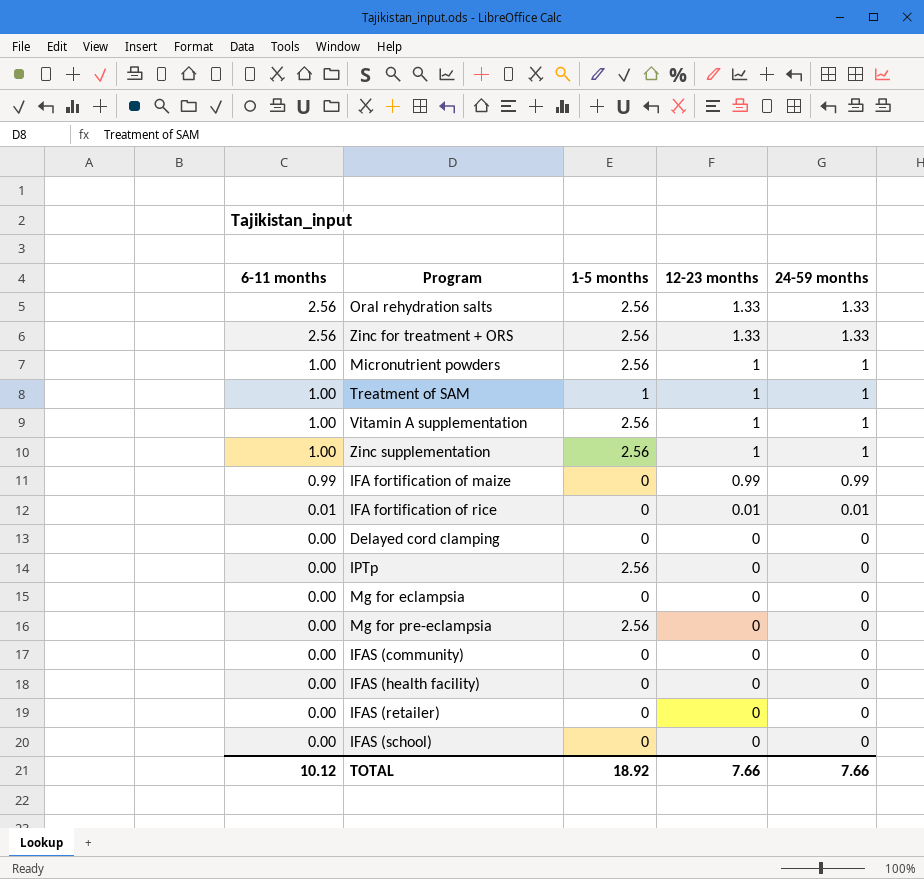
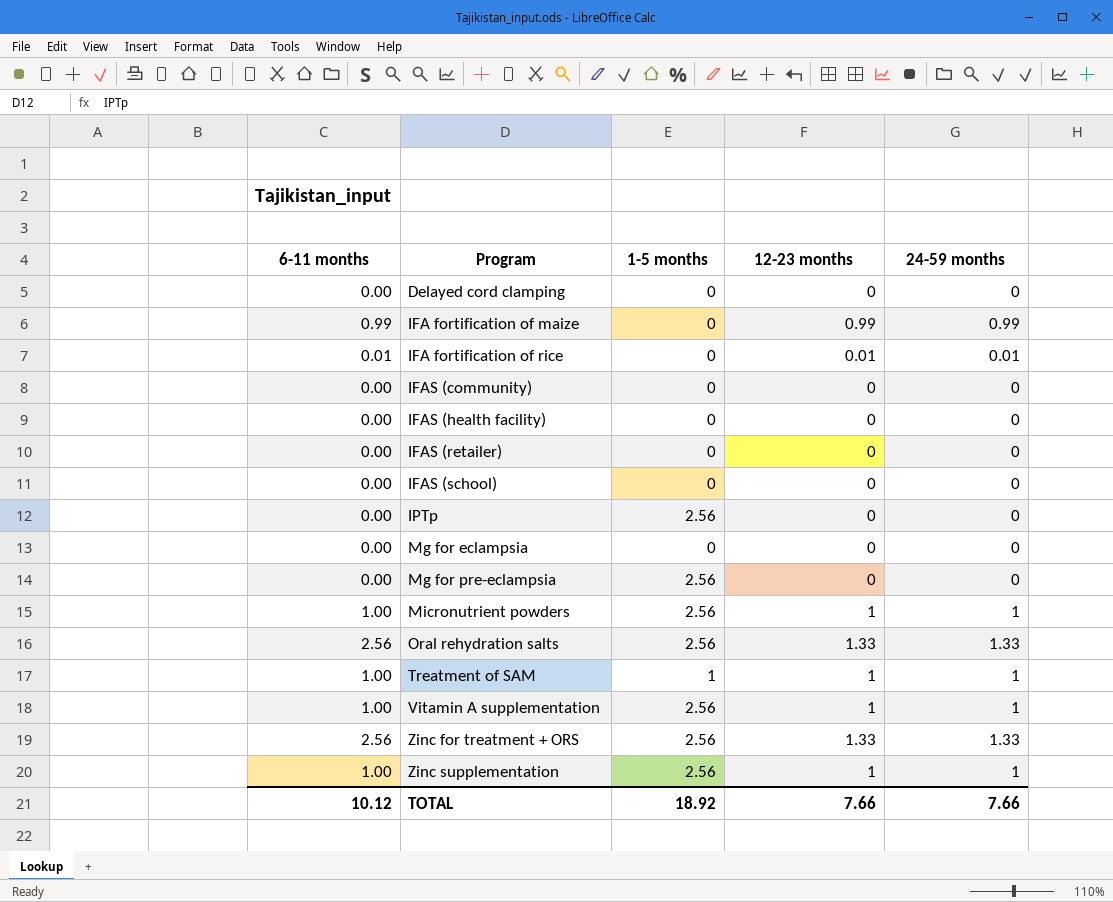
row order: 6-11 months descending -> Program ascending

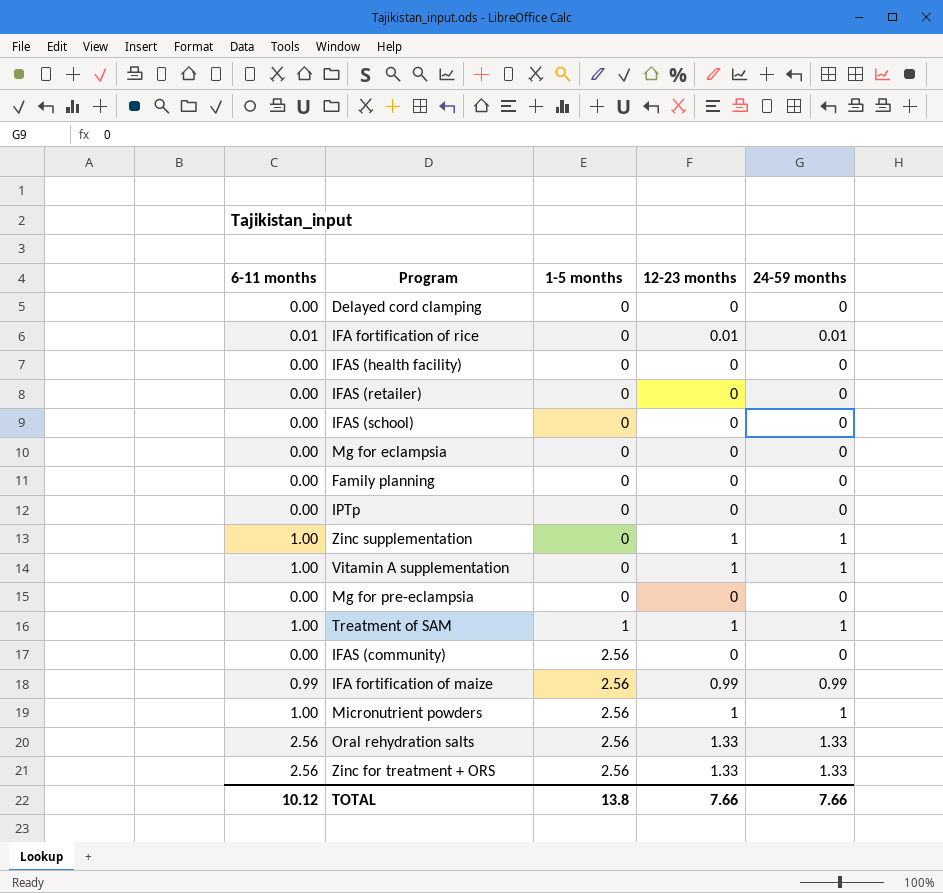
row order: Program ascending -> 1-5 months ascending
row Family planning: none -> 0.00 | 0 | 0 | 0
IPTp | 1-5 months: 2.56 -> 0
Zinc supplementation | 1-5 months: 2.56 -> 0
Vitamin A supplementation | 1-5 months: 2.56 -> 0
Mg for pre-eclampsia | 1-5 months: 2.56 -> 0
IFAS (community) | 1-5 months: 0 -> 2.56
IFA fortification of maize | 1-5 months: 0 -> 2.56
TOTAL | 1-5 months: 18.92 -> 13.8

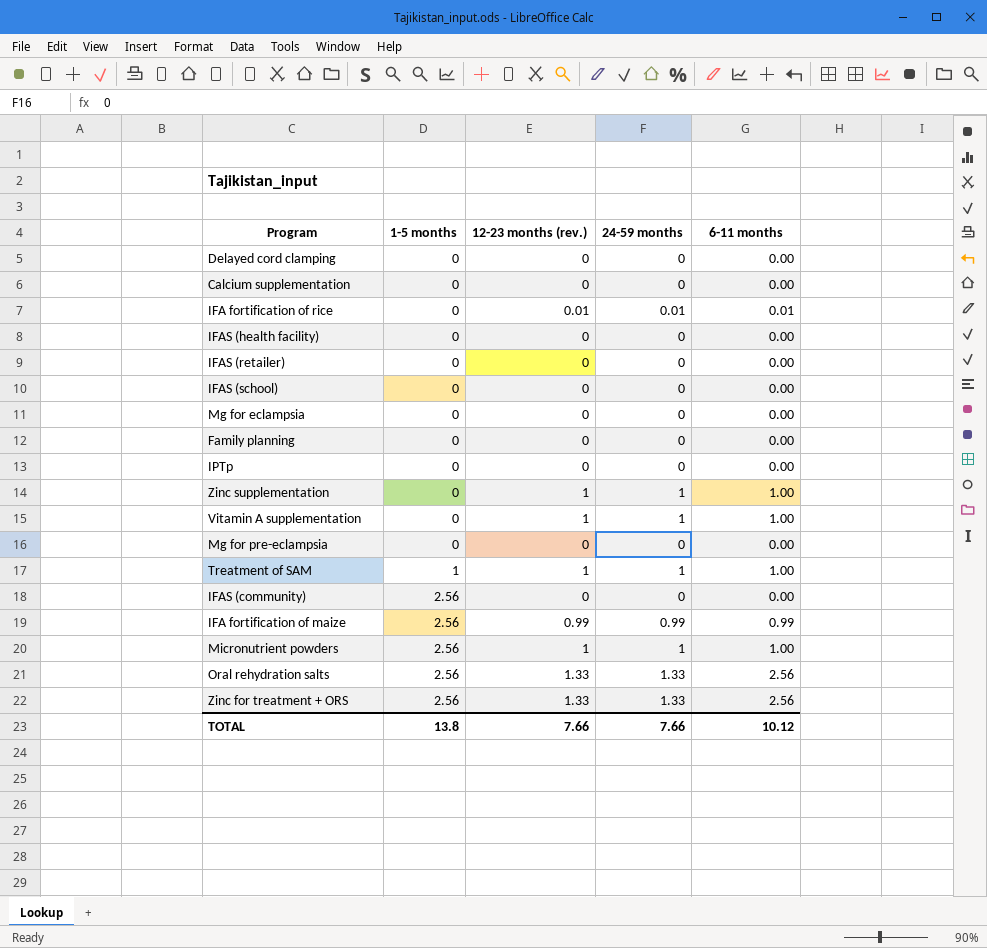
column name: 12-23 months -> 12-23 months (rev.)
column 6-11 months | position: 1 -> 5
row Calcium supplementation: none -> 0 | 0 | 0 | 0.00

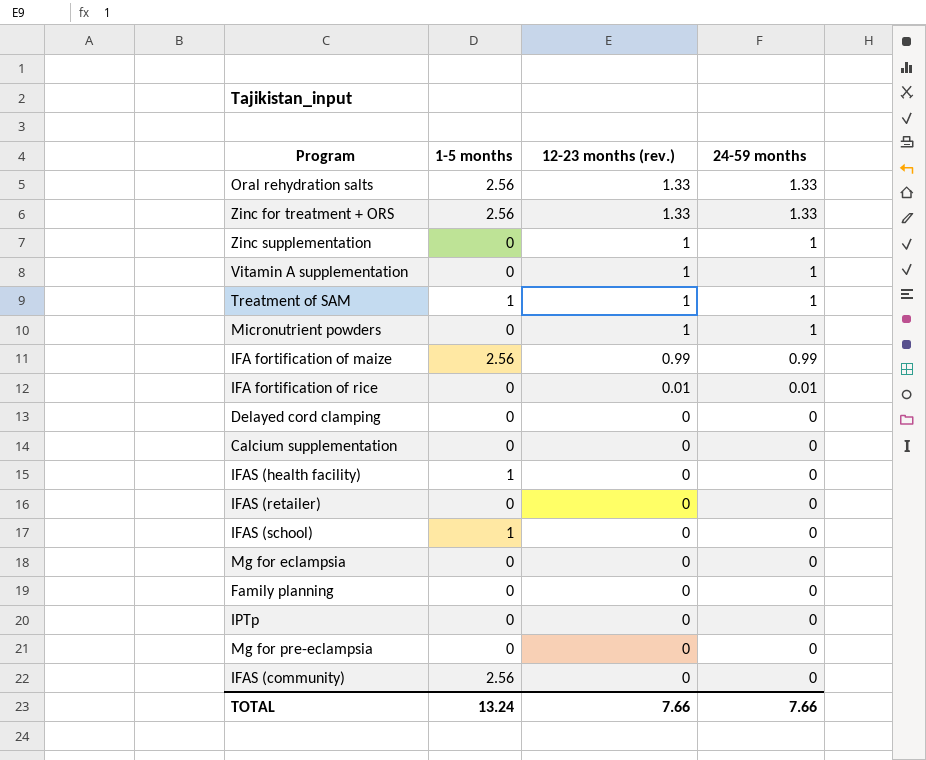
row order: 1-5 months ascending -> 12-23 months (rev.) descending
column 6-11 months | position: 5 -> none
Micronutrient powders | 1-5 months: 2.56 -> 0
IFAS (health facility) | 1-5 months: 0 -> 1
IFAS (school) | 1-5 months: 0 -> 1
TOTAL | 1-5 months: 13.8 -> 13.24

